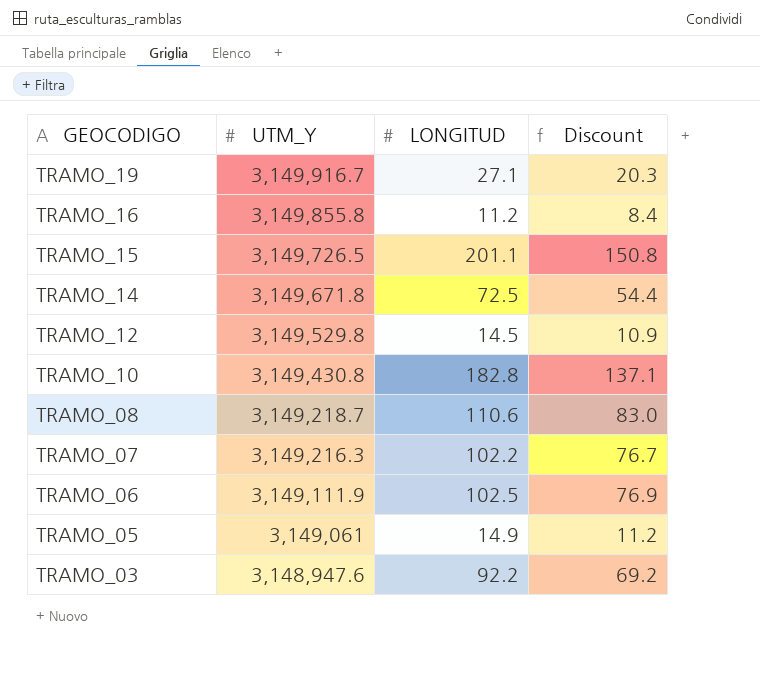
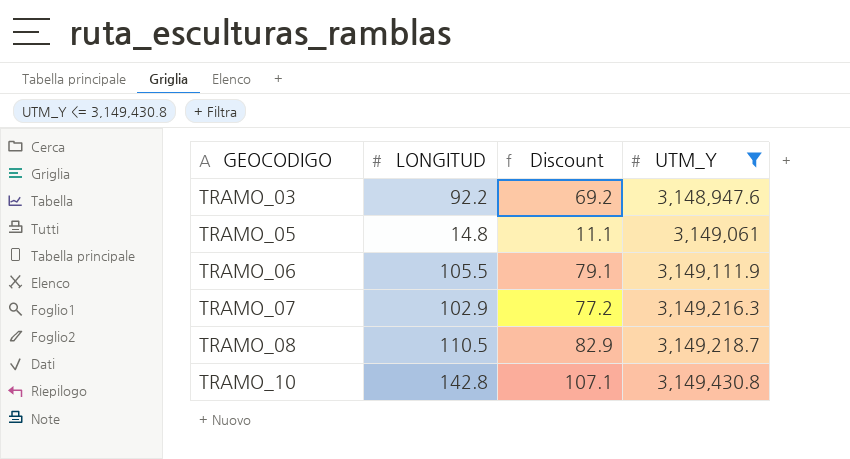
filter: none -> UTM_Y <= 3,149,430.8
row order: GEOCODIGO descending -> GEOCODIGO ascending
column UTM_Y | position: 2 -> 4
TRAMO_05 | LONGITUD: 14.9 -> 14.8
TRAMO_05 | Discount: 11.2 -> 11.1
TRAMO_06 | LONGITUD: 102.5 -> 105.5
TRAMO_06 | Discount: 76.9 -> 79.1
TRAMO_07 | LONGITUD: 102.2 -> 102.9
TRAMO_07 | Discount: 76.7 -> 77.2
TRAMO_08 | LONGITUD: 110.6 -> 110.5
TRAMO_08 | Discount: 83.0 -> 82.9
TRAMO_10 | LONGITUD: 182.8 -> 142.8
TRAMO_10 | Discount: 137.1 -> 107.1

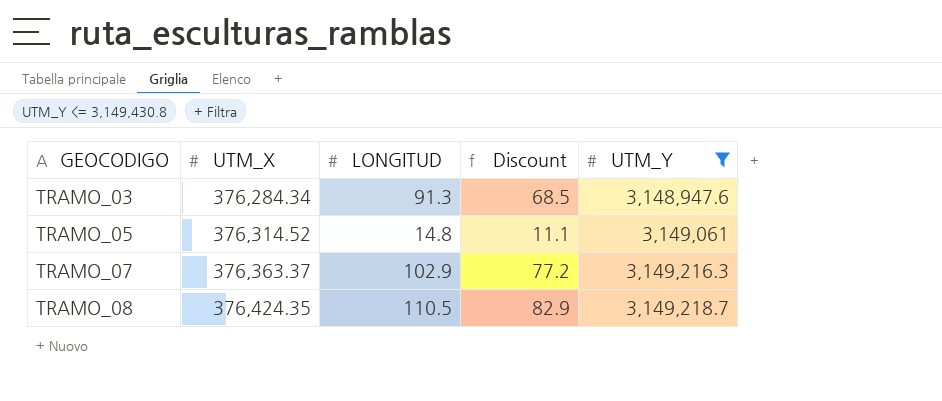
column UTM_X | position: none -> 2
row TRAMO_06: 105.5 | 79.1 | 3,149,111.9 -> none
row TRAMO_10: 142.8 | 107.1 | 3,149,430.8 -> none
TRAMO_03 | LONGITUD: 92.2 -> 91.3
TRAMO_03 | Discount: 69.2 -> 68.5

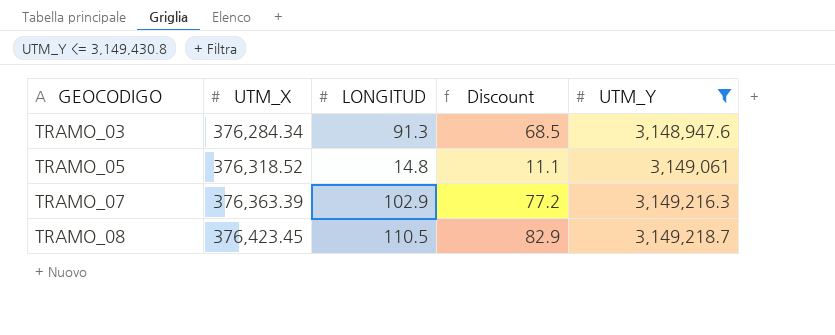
TRAMO_05 | UTM_X: 376,314.52 -> 376,318.52
TRAMO_07 | UTM_X: 376,363.37 -> 376,363.39
TRAMO_08 | UTM_X: 376,424.35 -> 376,423.45

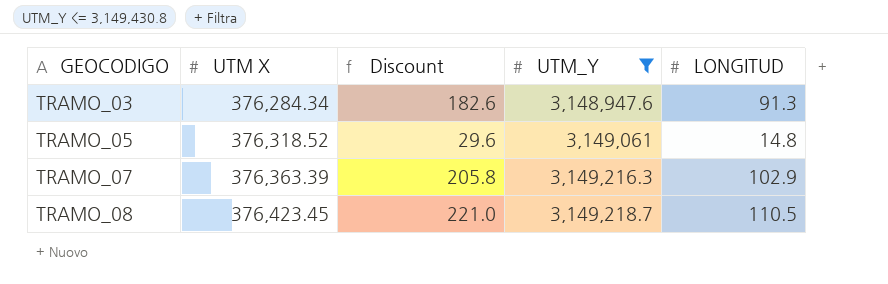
column name: UTM_X -> UTM X
column Discount | formula: [LONGITUD] * 0.75 -> [LONGITUD] * 2
column LONGITUD | position: 3 -> 5

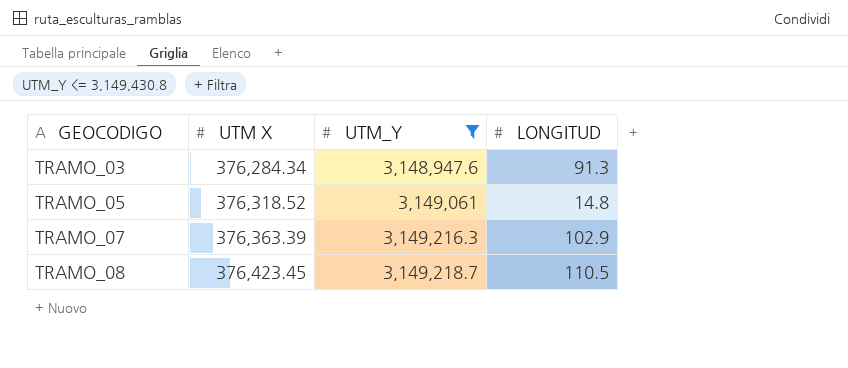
column Discount | formula: [LONGITUD] * 2 -> none

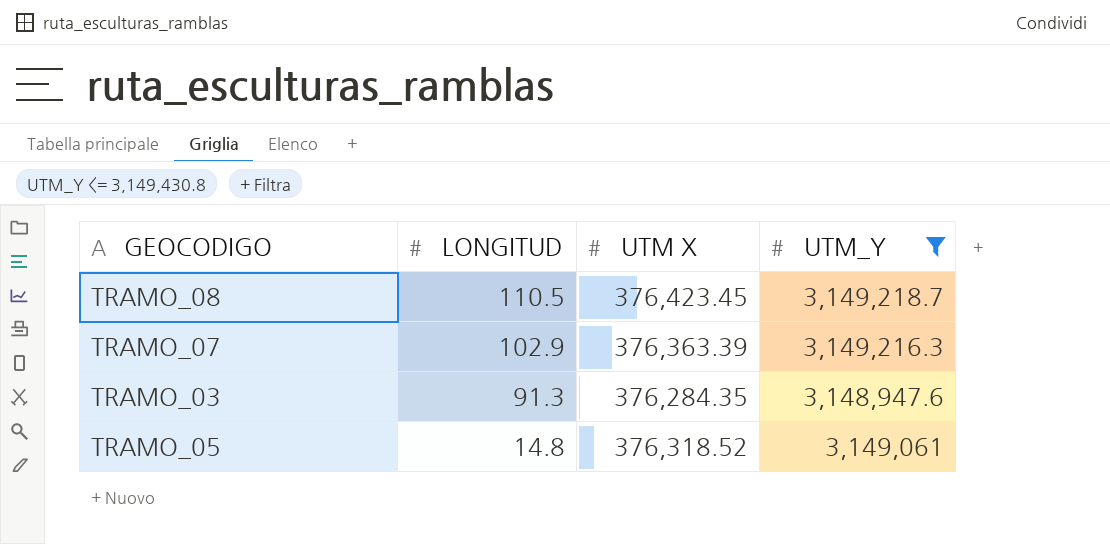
row order: GEOCODIGO ascending -> LONGITUD descending
column LONGITUD | position: 4 -> 2
TRAMO_03 | UTM X: 376,284.34 -> 376,284.35

